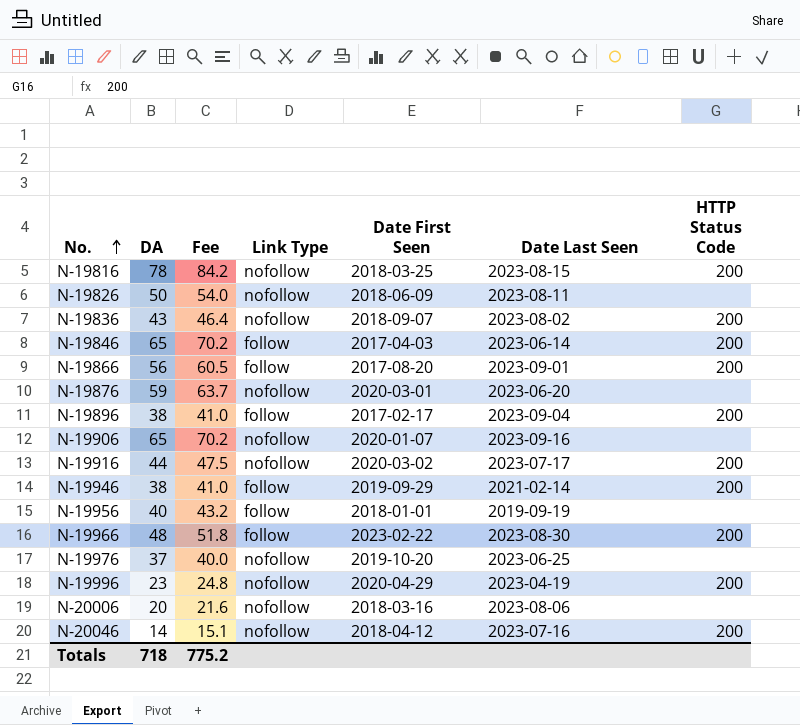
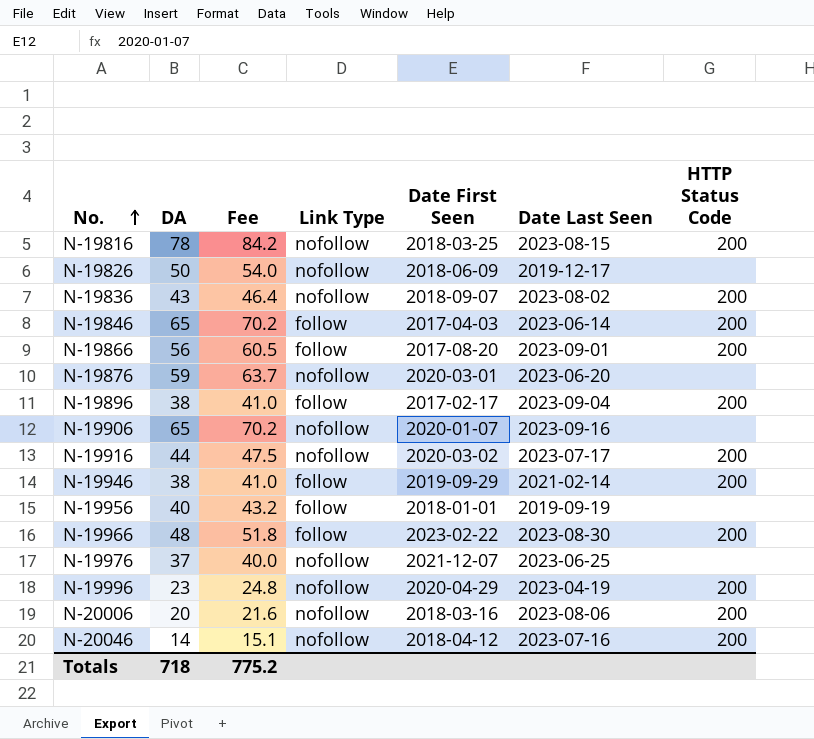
N-19826 | Date Last Seen: 2023-08-11 -> 2019-12-17
N-19976 | Date First Seen: 2019-10-20 -> 2021-12-07
N-20006 | HTTP Status Code: none -> 200

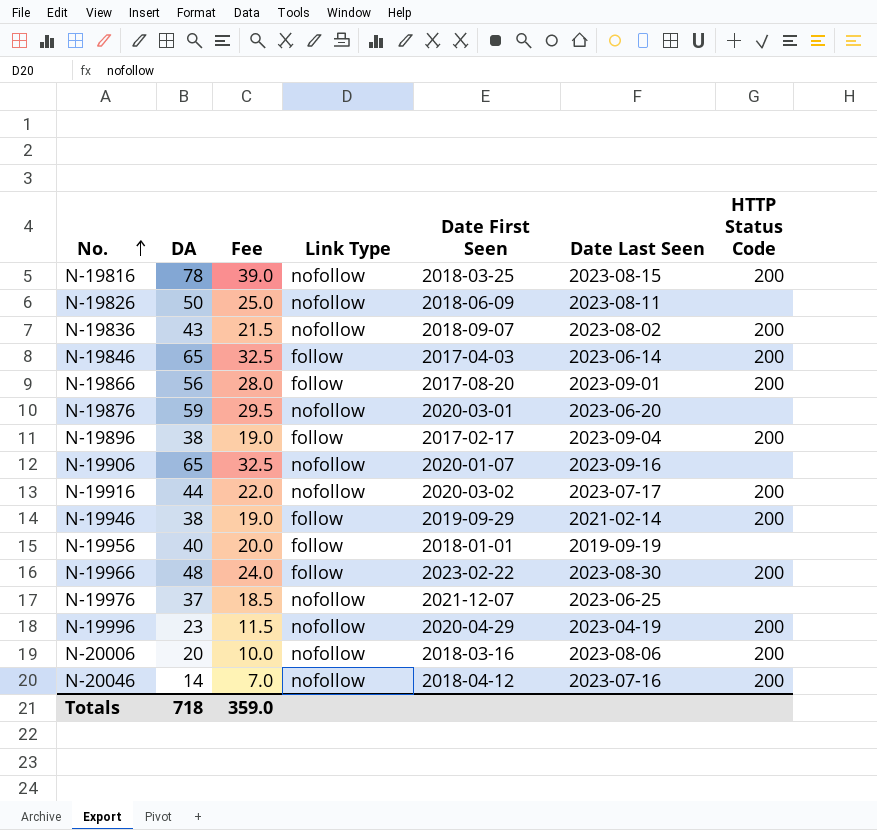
column Fee | formula: [DA] * 1.08 -> [DA] * 0.5
N-19826 | Date Last Seen: 2019-12-17 -> 2023-08-11
Totals | Fee: 775.2 -> 359.0

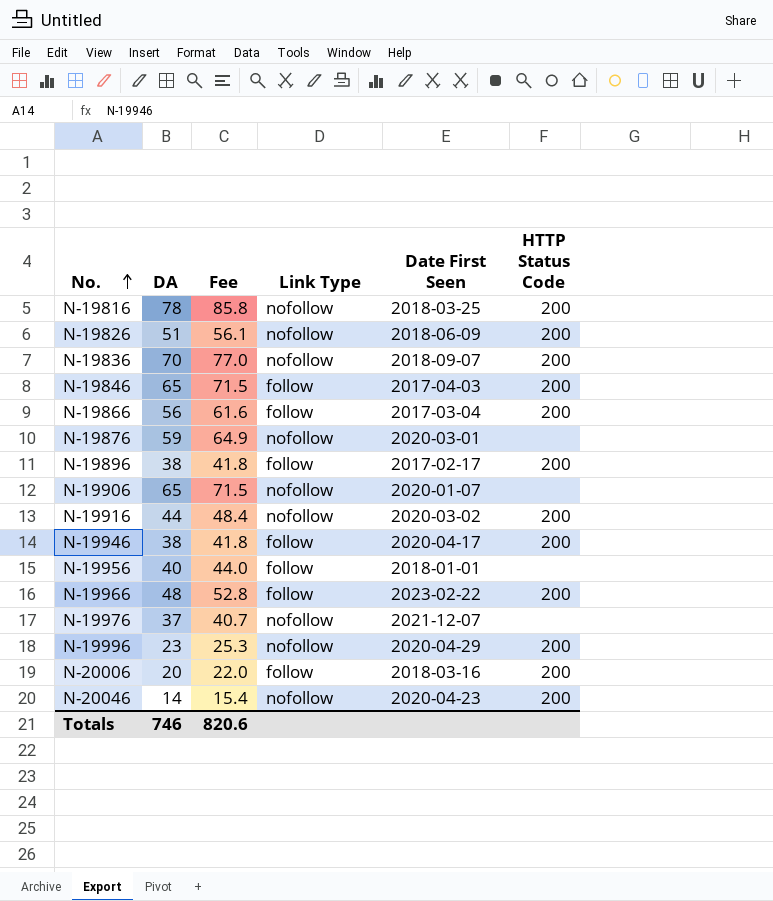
column Date Last Seen | position: 6 -> none
column Fee | formula: [DA] * 0.5 -> [DA] * 1.1
N-19826 | DA: 50 -> 51
N-19826 | HTTP Status Code: none -> 200
N-19836 | DA: 43 -> 70
N-19866 | Date First Seen: 2017-08-20 -> 2017-03-04
N-19946 | Date First Seen: 2019-09-29 -> 2020-04-17
N-20006 | Link Type: nofollow -> follow
N-20046 | Date First Seen: 2018-04-12 -> 2020-04-23
Totals | DA: 718 -> 746
Totals | Fee: 359.0 -> 820.6

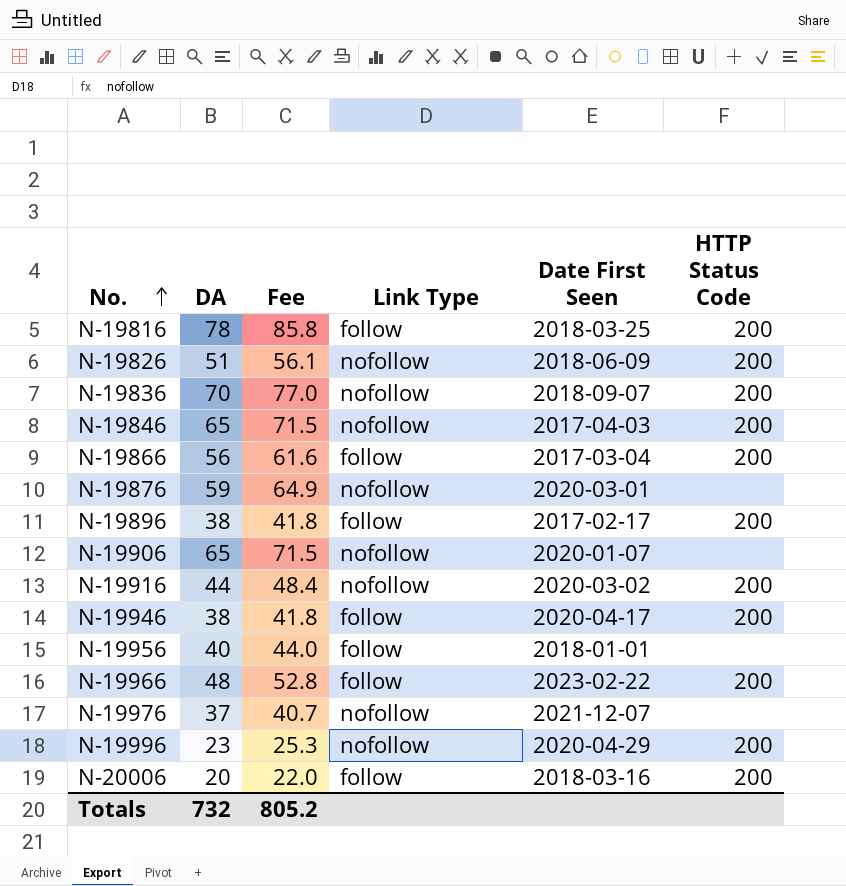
row N-20046: 14 | 15.4 | nofollow | 2020-04-23 | 200 -> none
N-19816 | Link Type: nofollow -> follow
N-19846 | Link Type: follow -> nofollow
Totals | DA: 746 -> 732
Totals | Fee: 820.6 -> 805.2

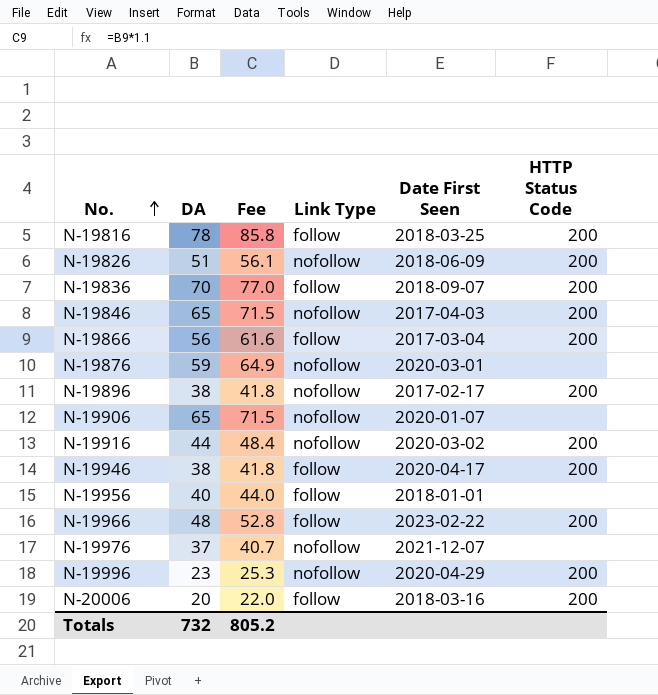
N-19836 | Link Type: nofollow -> follow
N-19896 | Link Type: follow -> nofollow

